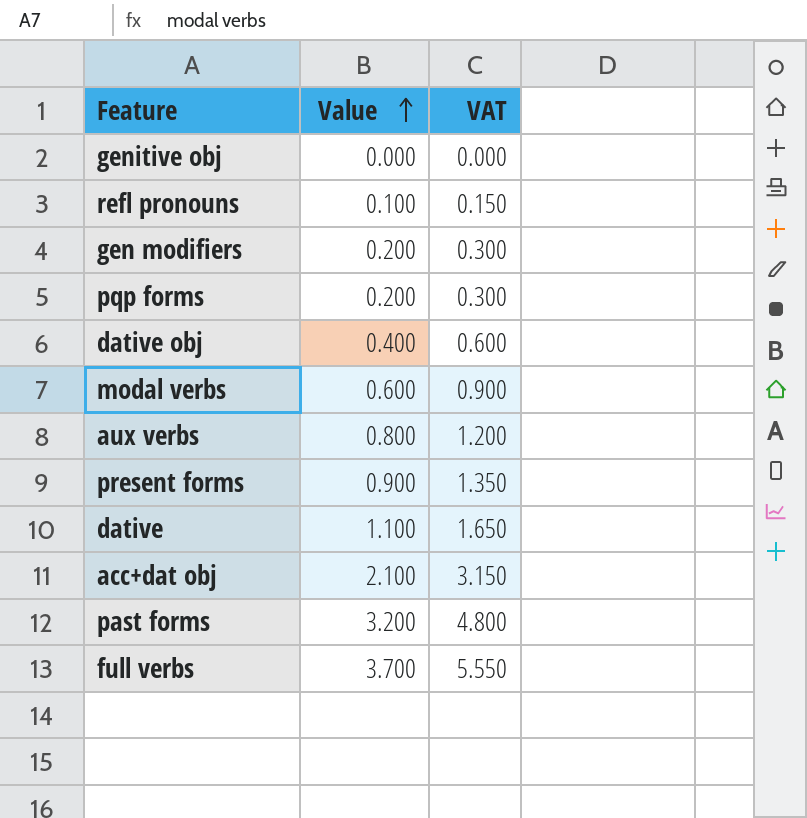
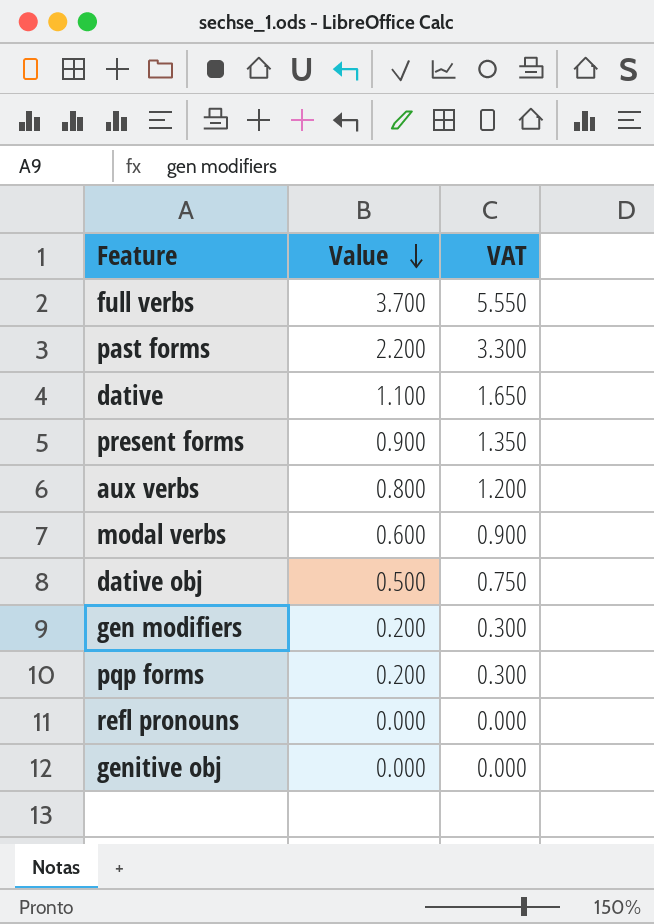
row order: Value ascending -> Value descending
row acc+dat obj: 2.100 | 3.150 -> none
past forms | Value: 3.200 -> 2.200
past forms | VAT: 4.800 -> 3.300
dative obj | Value: 0.400 -> 0.500
dative obj | VAT: 0.600 -> 0.750
refl pronouns | Value: 0.100 -> 0.000
refl pronouns | VAT: 0.150 -> 0.000

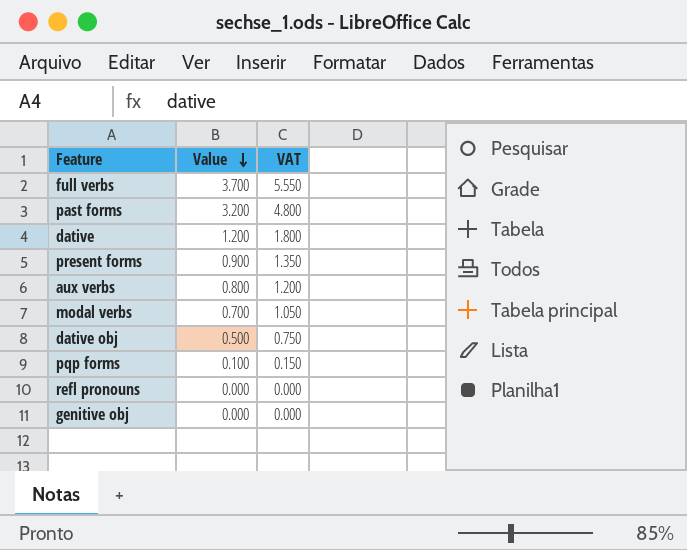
row gen modifiers: 0.200 | 0.300 -> none
past forms | Value: 2.200 -> 3.200
past forms | VAT: 3.300 -> 4.800
dative | Value: 1.100 -> 1.200
dative | VAT: 1.650 -> 1.800
modal verbs | Value: 0.600 -> 0.700
modal verbs | VAT: 0.900 -> 1.050
pqp forms | Value: 0.200 -> 0.100
pqp forms | VAT: 0.300 -> 0.150

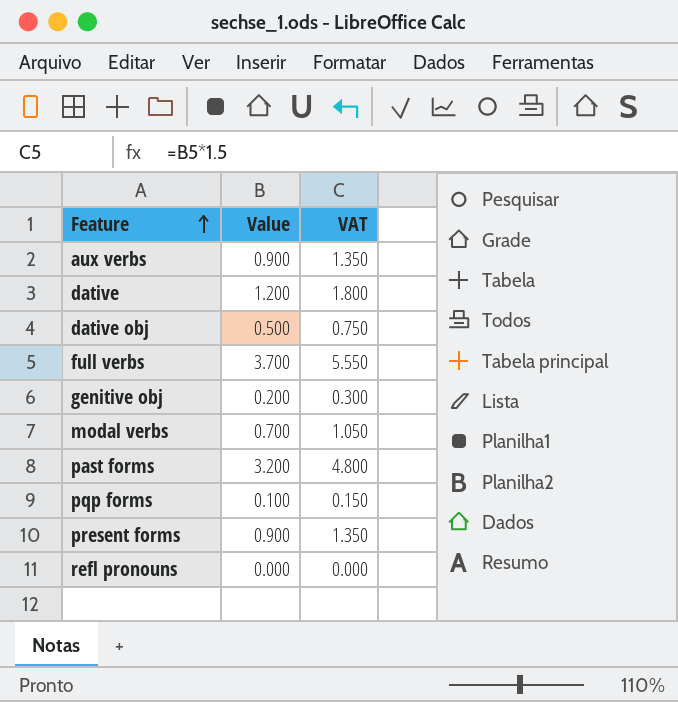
row order: Value descending -> Feature ascending
aux verbs | Value: 0.800 -> 0.900
aux verbs | VAT: 1.200 -> 1.350
genitive obj | Value: 0.000 -> 0.200
genitive obj | VAT: 0.000 -> 0.300

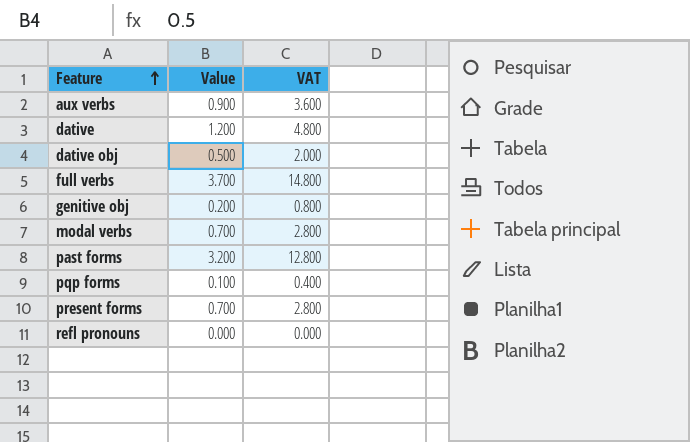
column VAT | formula: [Value] * 1.5 -> [Value] * 4
present forms | Value: 0.900 -> 0.700

